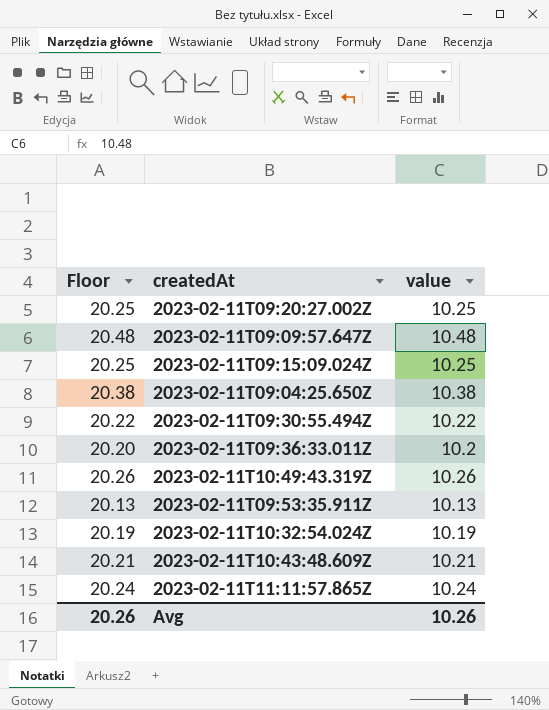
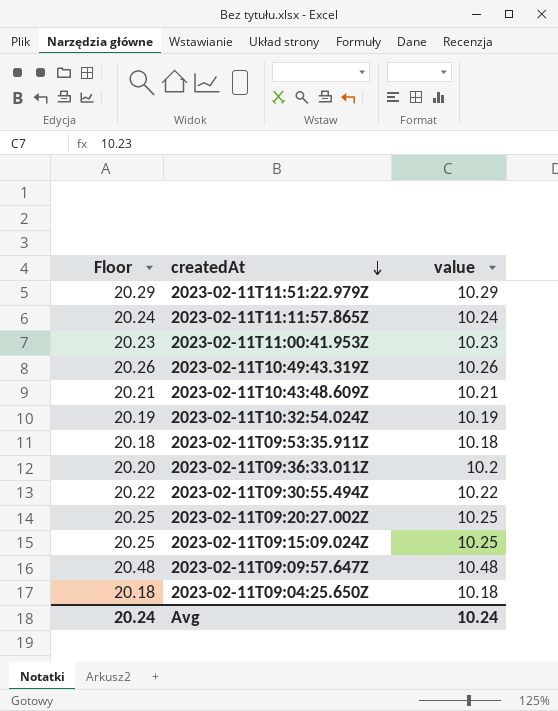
row order: none -> createdAt descending
row 2023-02-11T11:51:22.979Z: none -> 20.29 | 10.29
row 2023-02-11T11:00:41.953Z: none -> 20.23 | 10.23
2023-02-11T09:53:35.911Z | Floor: 20.13 -> 20.18
2023-02-11T09:53:35.911Z | value: 10.13 -> 10.18
2023-02-11T09:04:25.650Z | Floor: 20.38 -> 20.18
2023-02-11T09:04:25.650Z | value: 10.38 -> 10.18
Avg | Floor: 20.26 -> 20.24
Avg | value: 10.26 -> 10.24

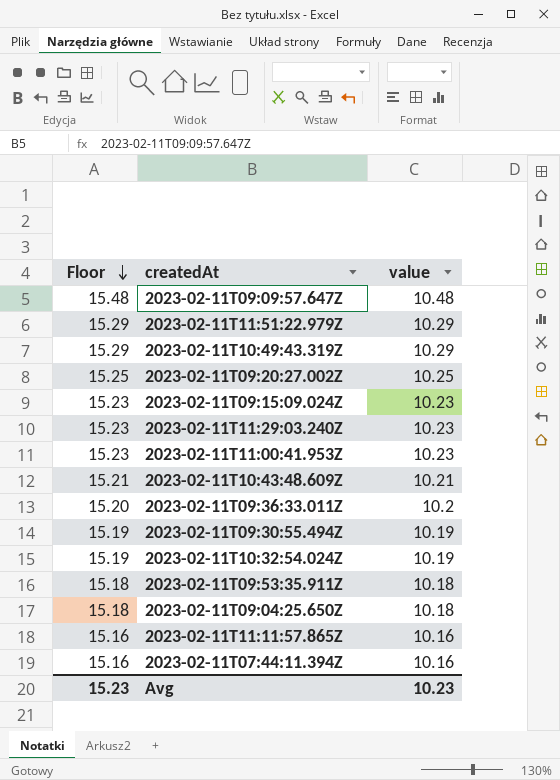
row order: createdAt descending -> Floor descending
column Floor | formula: [value] + 10 -> [value] + 5
2023-02-11T10:49:43.319Z | value: 10.26 -> 10.29
2023-02-11T09:15:09.024Z | value: 10.25 -> 10.23
row 2023-02-11T11:29:03.240Z: none -> 15.23 | 10.23
2023-02-11T09:30:55.494Z | value: 10.22 -> 10.19
2023-02-11T11:11:57.865Z | value: 10.24 -> 10.16
row 2023-02-11T07:44:11.394Z: none -> 15.16 | 10.16
Avg | Floor: 20.24 -> 15.23
Avg | value: 10.24 -> 10.23

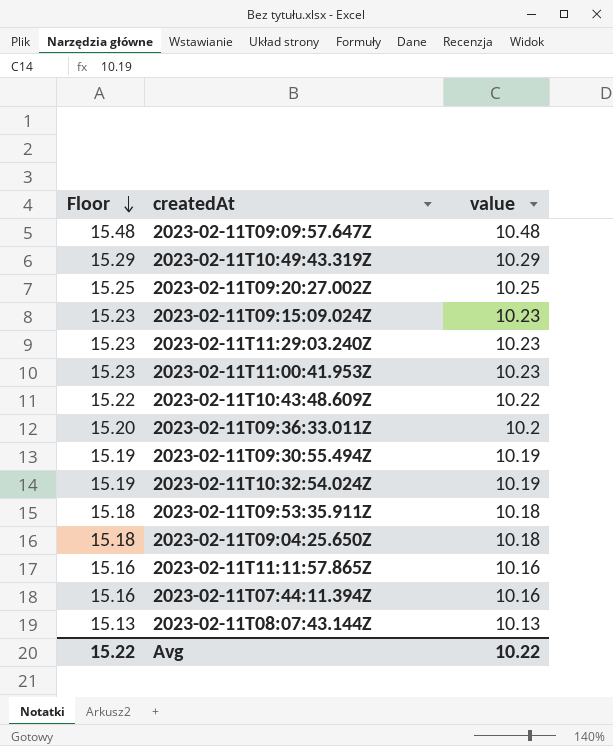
row 2023-02-11T11:51:22.979Z: 15.29 | 10.29 -> none
2023-02-11T10:43:48.609Z | Floor: 15.21 -> 15.22
2023-02-11T10:43:48.609Z | value: 10.21 -> 10.22
row 2023-02-11T08:07:43.144Z: none -> 15.13 | 10.13
Avg | Floor: 15.23 -> 15.22
Avg | value: 10.23 -> 10.22

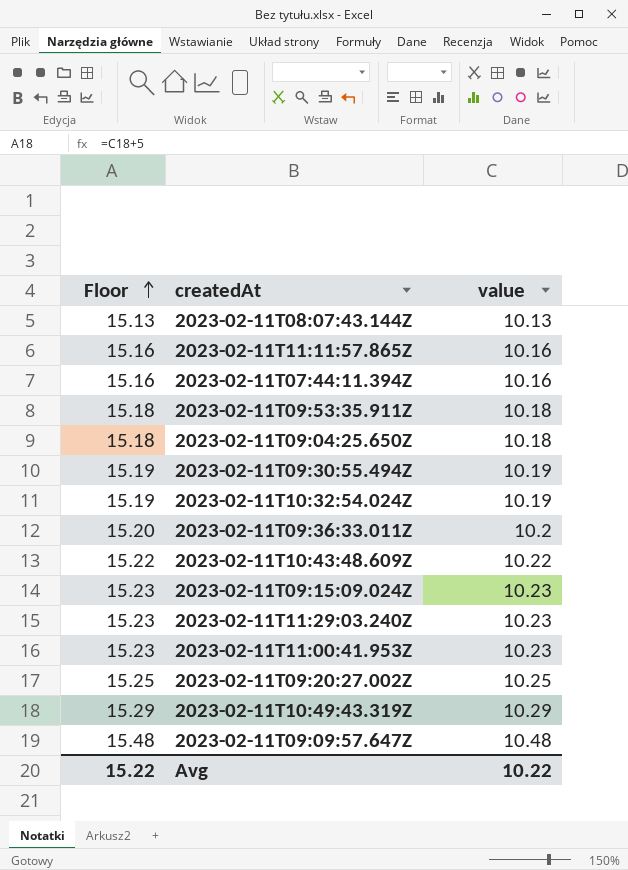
row order: Floor descending -> Floor ascending

